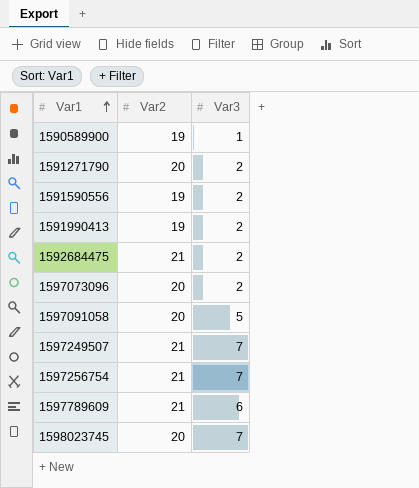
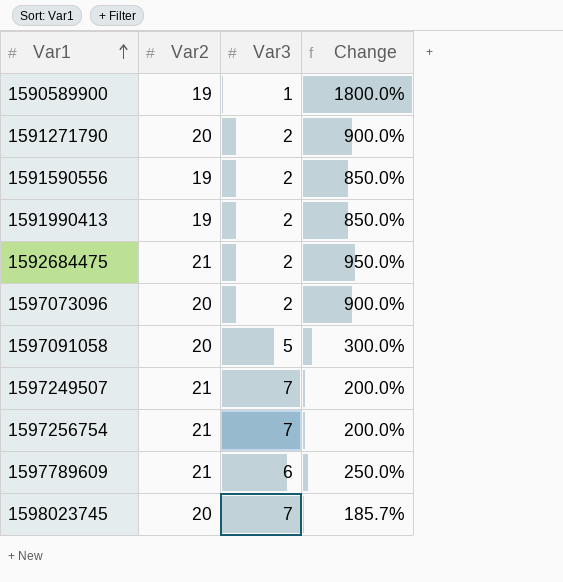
column Change | formula: none -> ([Var2] - [Var3]) / [Var3]

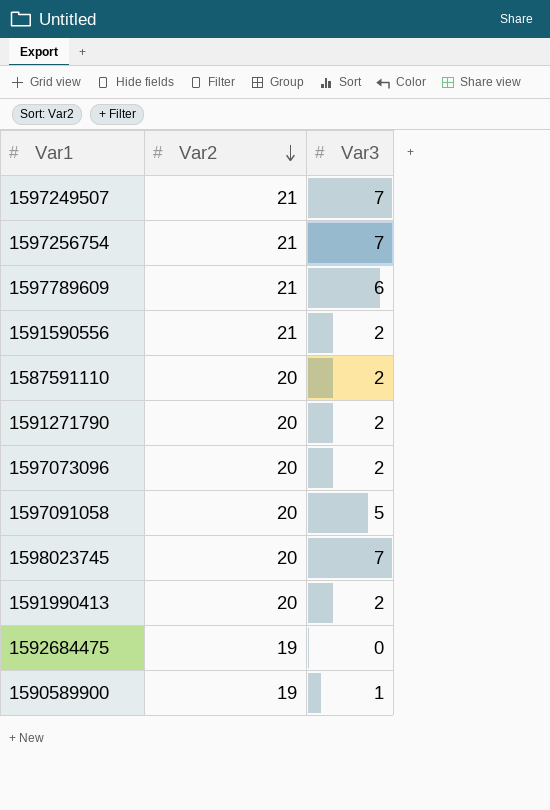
row order: Var1 ascending -> Var2 descending
column Change | formula: ([Var2] - [Var3]) / [Var3] -> none
1591590556 | Var2: 19 -> 21
row 1587591110: none -> 20 | 2
1591990413 | Var2: 19 -> 20
1592684475 | Var2: 21 -> 19
1592684475 | Var3: 2 -> 0

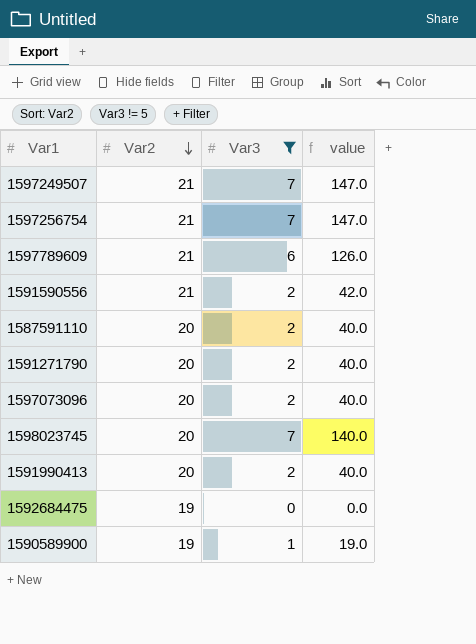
filter: none -> Var3 != 5
column value | formula: none -> [Var2] * [Var3]

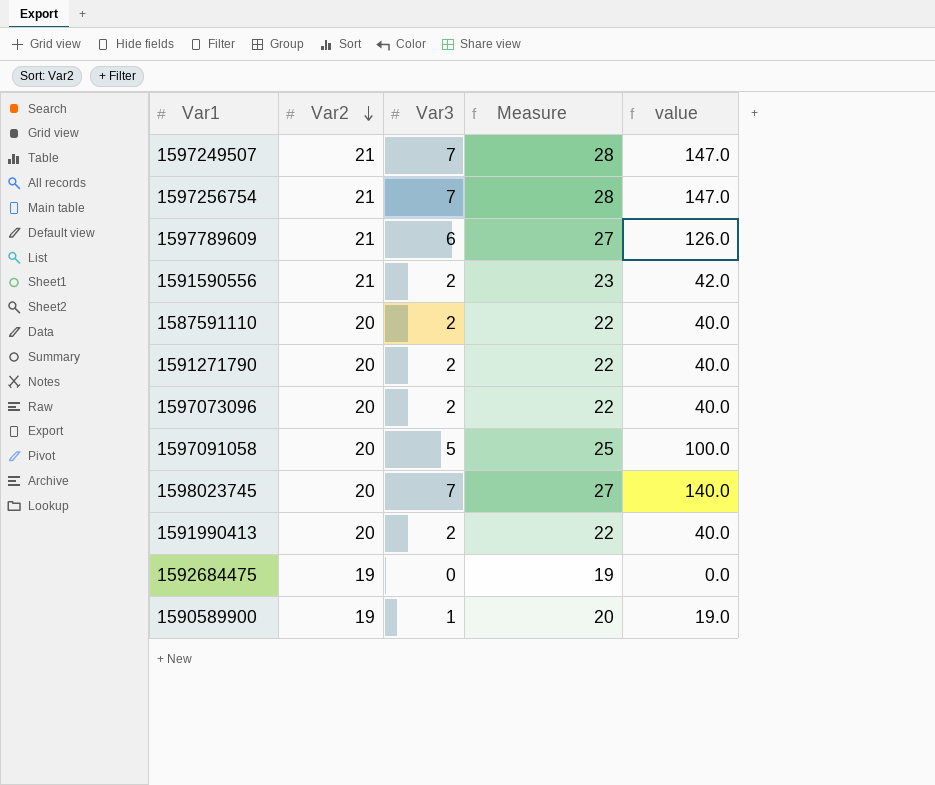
filter: Var3 != 5 -> none
column Measure | formula: none -> [Var2] + [Var3]

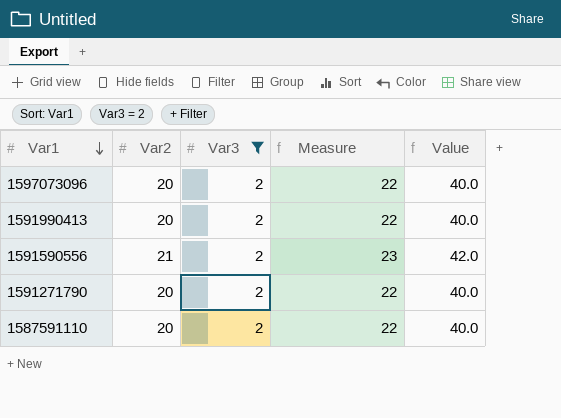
filter: none -> Var3 = 2
row order: Var2 descending -> Var1 descending
column name: value -> Value

